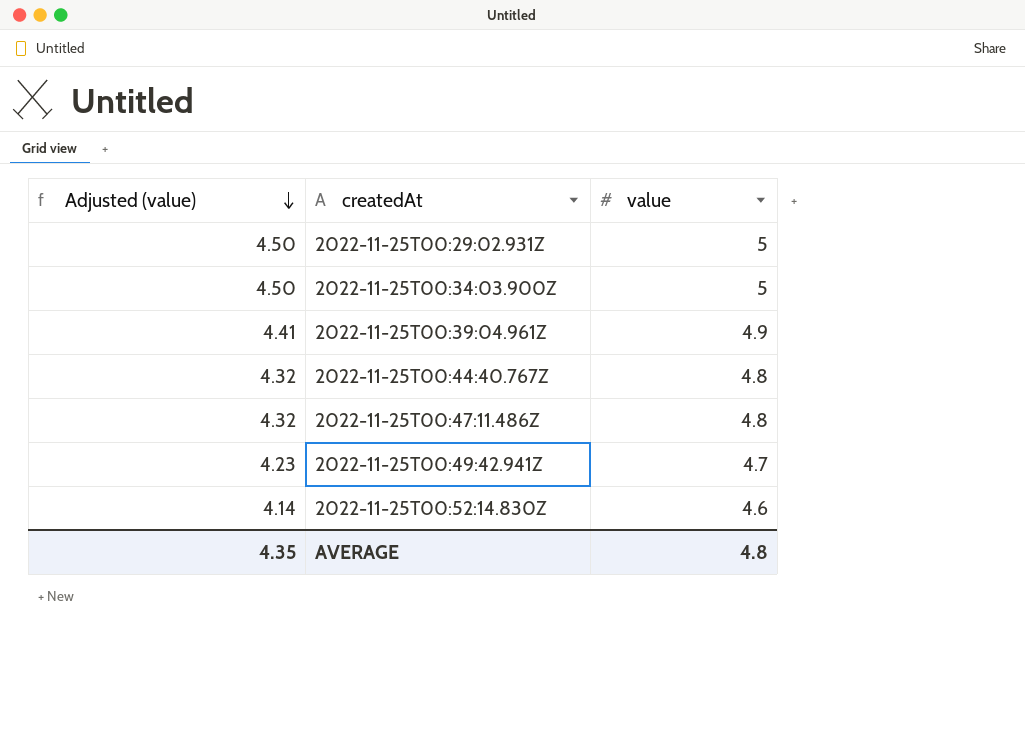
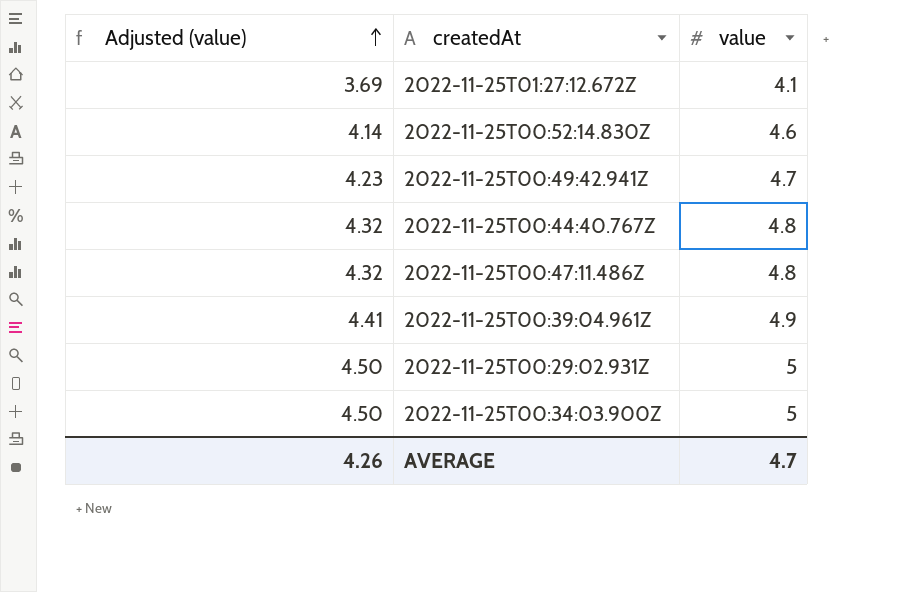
row order: Adjusted (value) descending -> Adjusted (value) ascending
row 2022-11-25T01:27:12.672Z: none -> 3.69 | 4.1
AVERAGE | Adjusted (value): 4.35 -> 4.26
AVERAGE | value: 4.8 -> 4.7

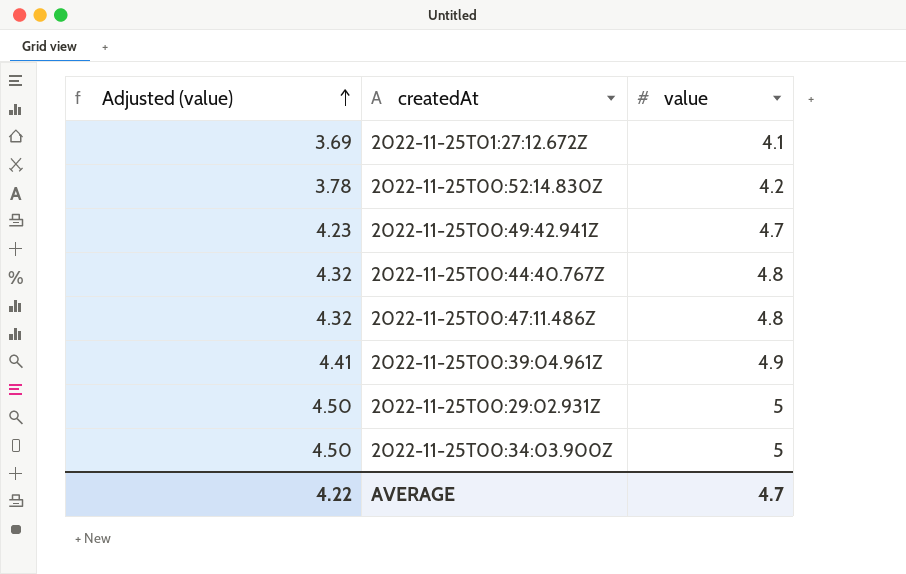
2022-11-25T00:52:14.830Z | Adjusted (value): 4.14 -> 3.78
2022-11-25T00:52:14.830Z | value: 4.6 -> 4.2
AVERAGE | Adjusted (value): 4.26 -> 4.22

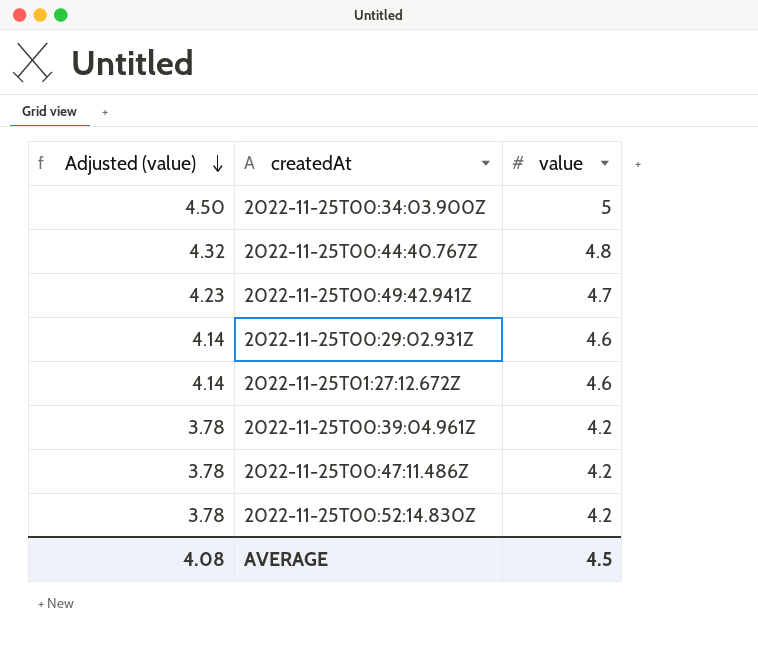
row order: Adjusted (value) ascending -> Adjusted (value) descending
2022-11-25T00:29:02.931Z | Adjusted (value): 4.50 -> 4.14
2022-11-25T00:29:02.931Z | value: 5 -> 4.6
2022-11-25T01:27:12.672Z | Adjusted (value): 3.69 -> 4.14
2022-11-25T01:27:12.672Z | value: 4.1 -> 4.6
2022-11-25T00:39:04.961Z | Adjusted (value): 4.41 -> 3.78
2022-11-25T00:39:04.961Z | value: 4.9 -> 4.2
2022-11-25T00:47:11.486Z | Adjusted (value): 4.32 -> 3.78
2022-11-25T00:47:11.486Z | value: 4.8 -> 4.2
AVERAGE | Adjusted (value): 4.22 -> 4.08
AVERAGE | value: 4.7 -> 4.5

